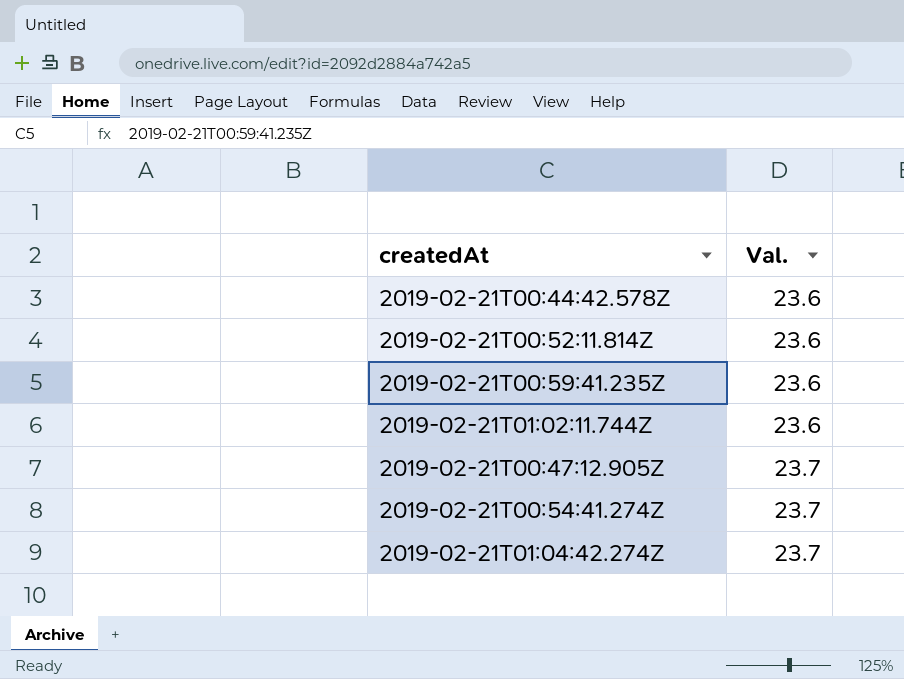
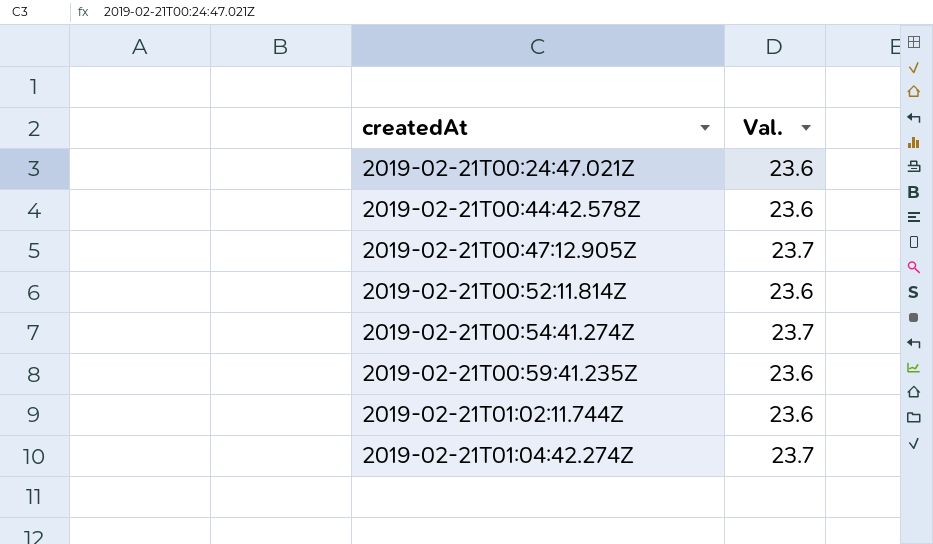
row order: Val. ascending -> createdAt ascending
row 2019-02-21T00:24:47.021Z: none -> 23.6

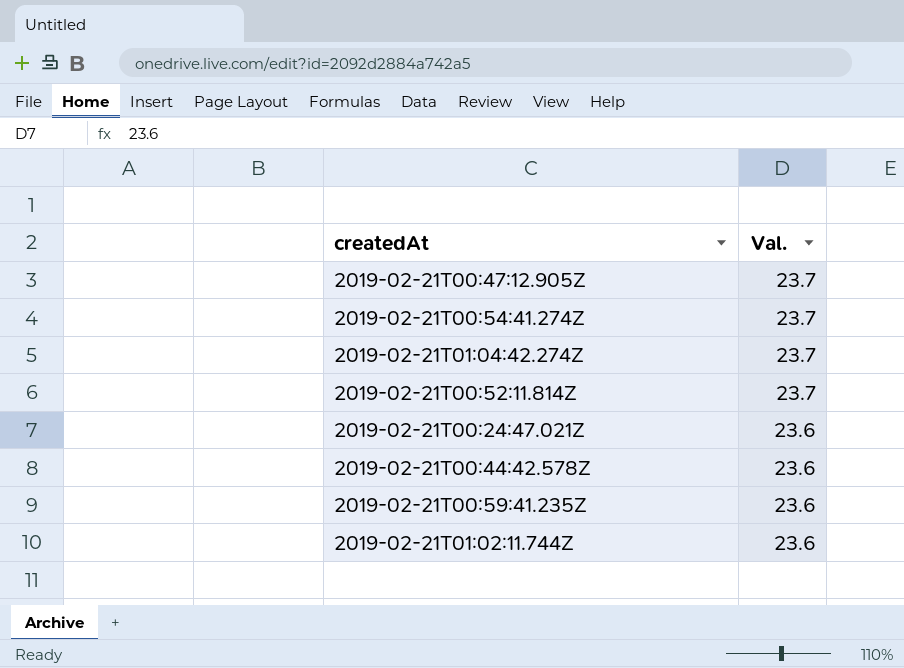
row order: createdAt ascending -> Val. descending
2019-02-21T00:52:11.814Z | Val.: 23.6 -> 23.7

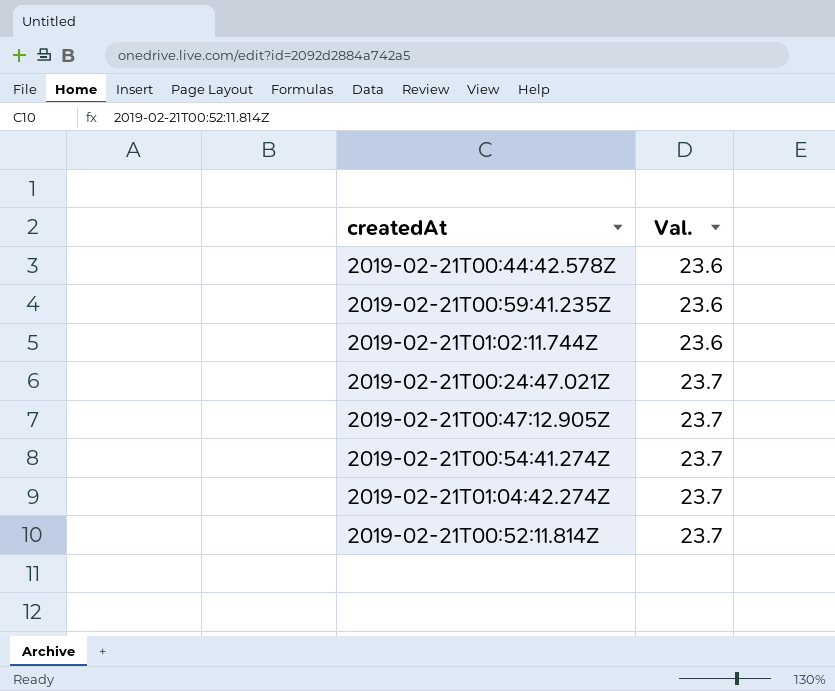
row order: Val. descending -> Val. ascending
2019-02-21T00:24:47.021Z | Val.: 23.6 -> 23.7

